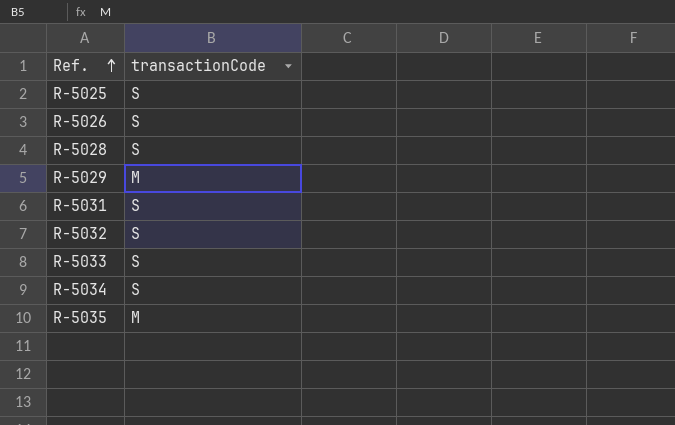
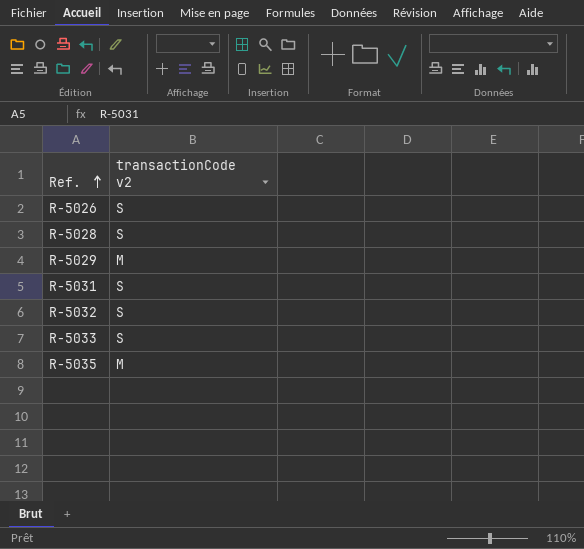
column name: transactionCode -> transactionCode v2
row R-5025: S -> none
row R-5034: S -> none

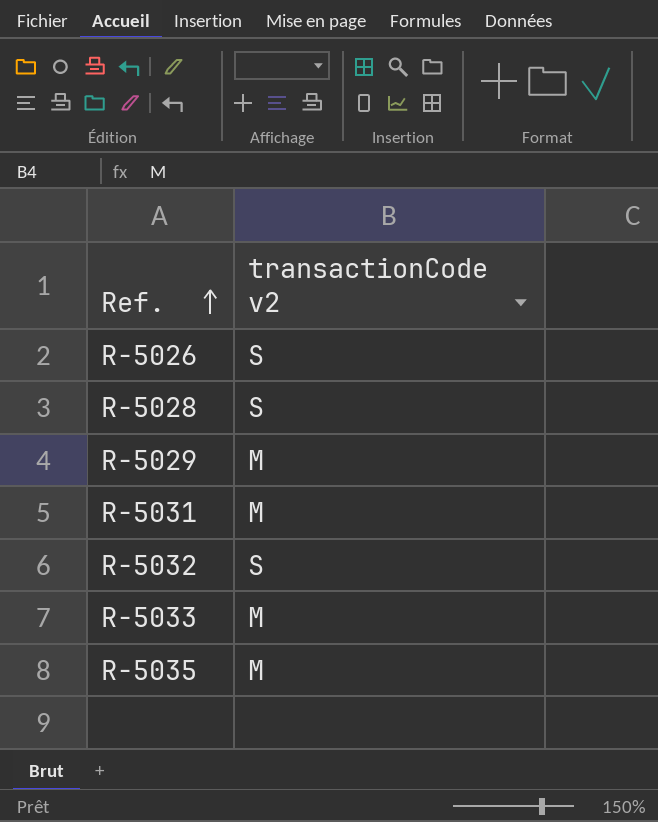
R-5031 | transactionCode v2: S -> M
R-5033 | transactionCode v2: S -> M

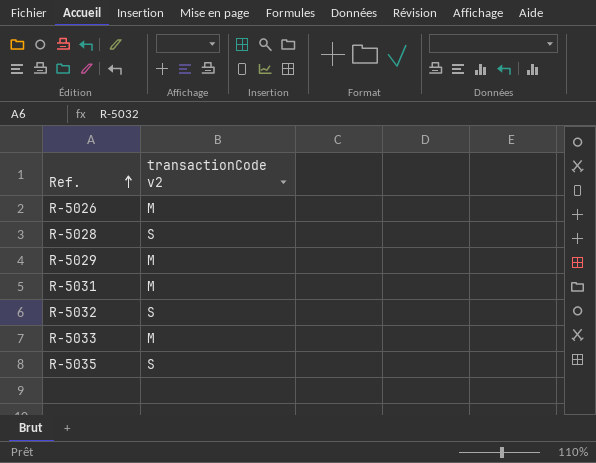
R-5026 | transactionCode v2: S -> M
R-5035 | transactionCode v2: M -> S

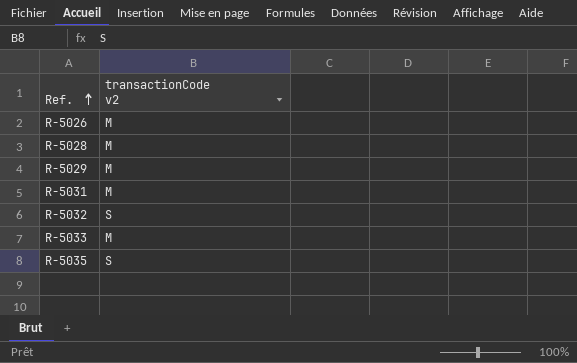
R-5028 | transactionCode v2: S -> M

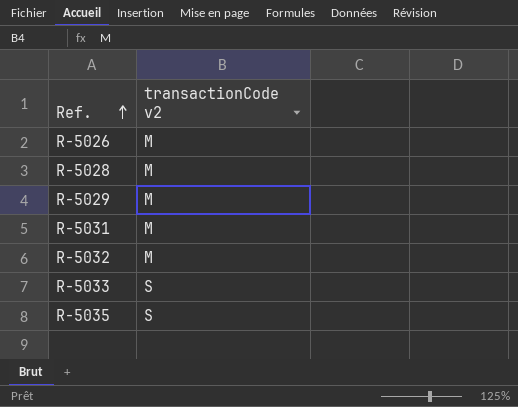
R-5032 | transactionCode v2: S -> M
R-5033 | transactionCode v2: M -> S

